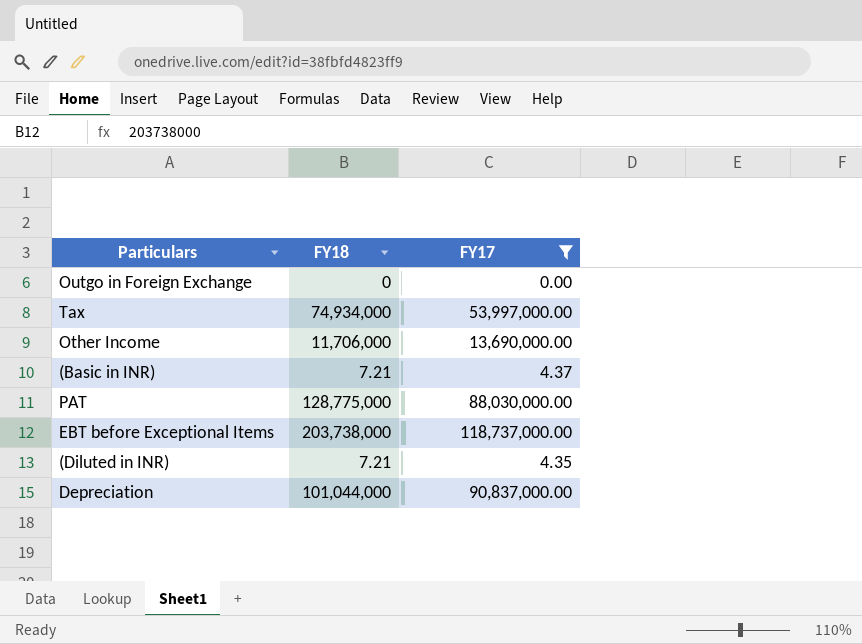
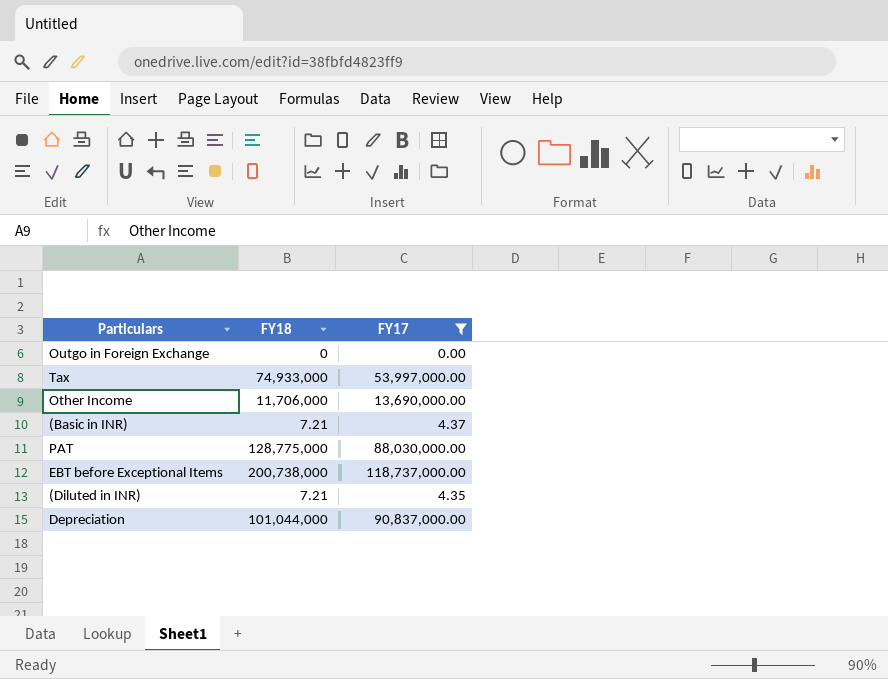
Tax | FY18: 74,934,000 -> 74,933,000
EBT before Exceptional Items | FY18: 203,738,000 -> 200,738,000

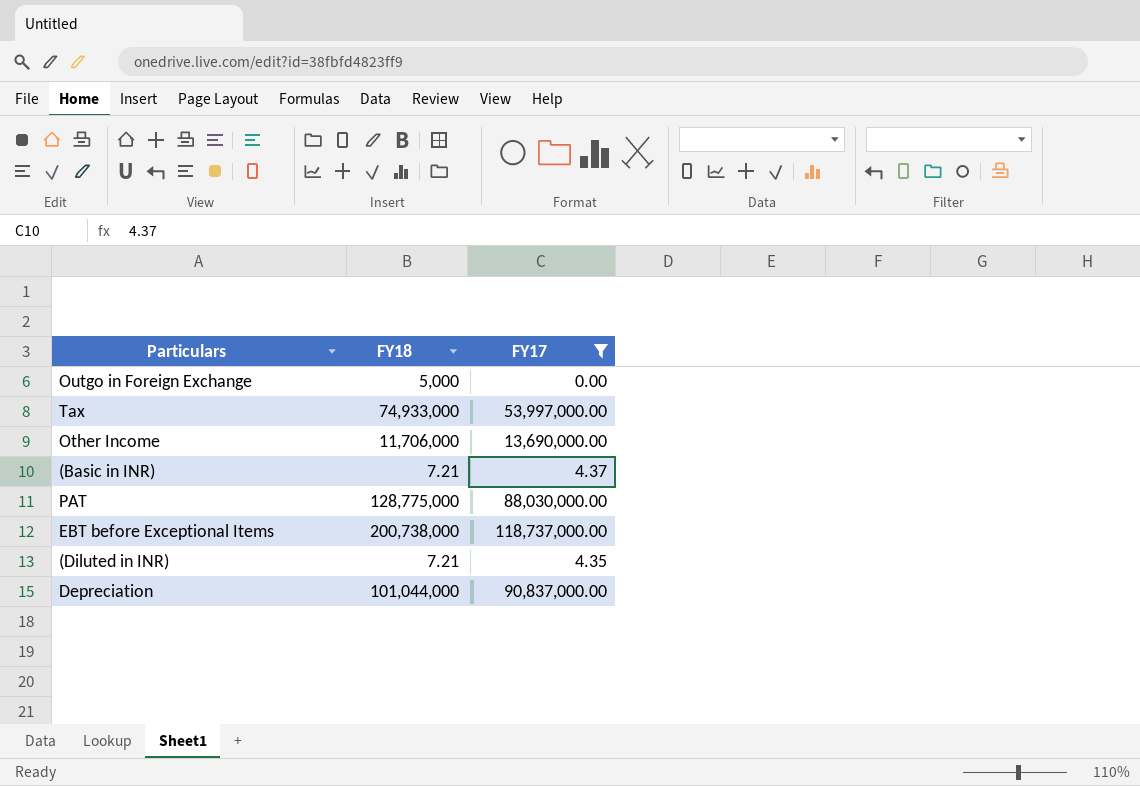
Outgo in Foreign Exchange | FY18: 0 -> 5,000

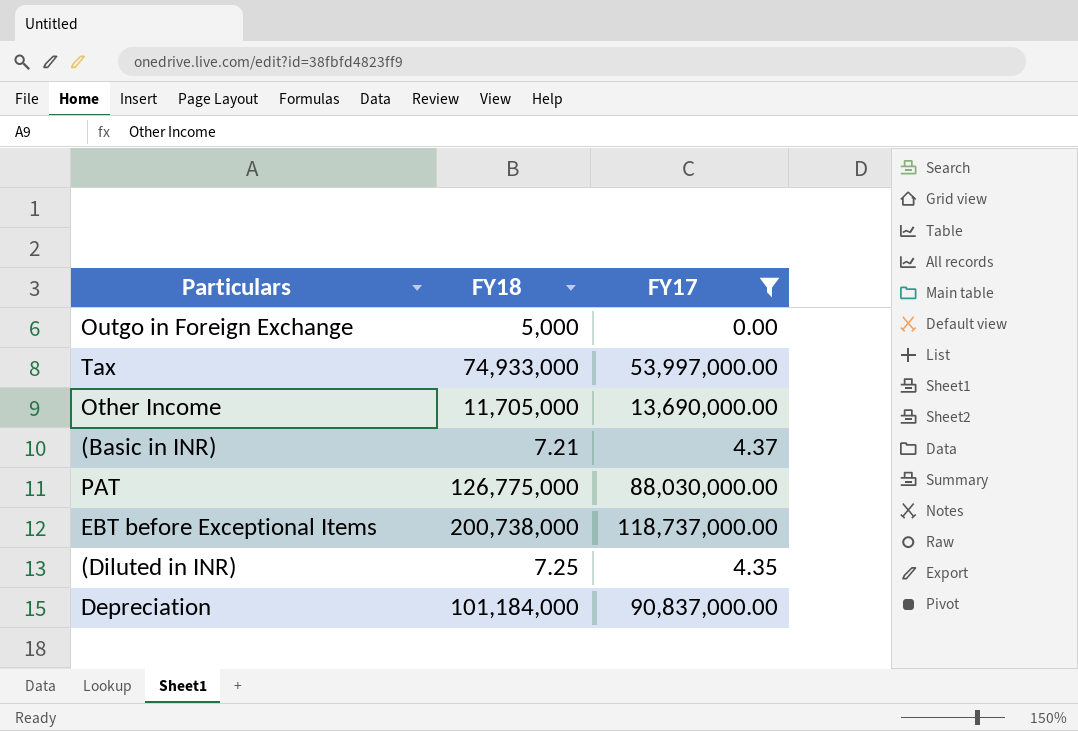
Other Income | FY18: 11,706,000 -> 11,705,000
PAT | FY18: 128,775,000 -> 126,775,000
(Diluted in INR) | FY18: 7.21 -> 7.25
Depreciation | FY18: 101,044,000 -> 101,184,000

